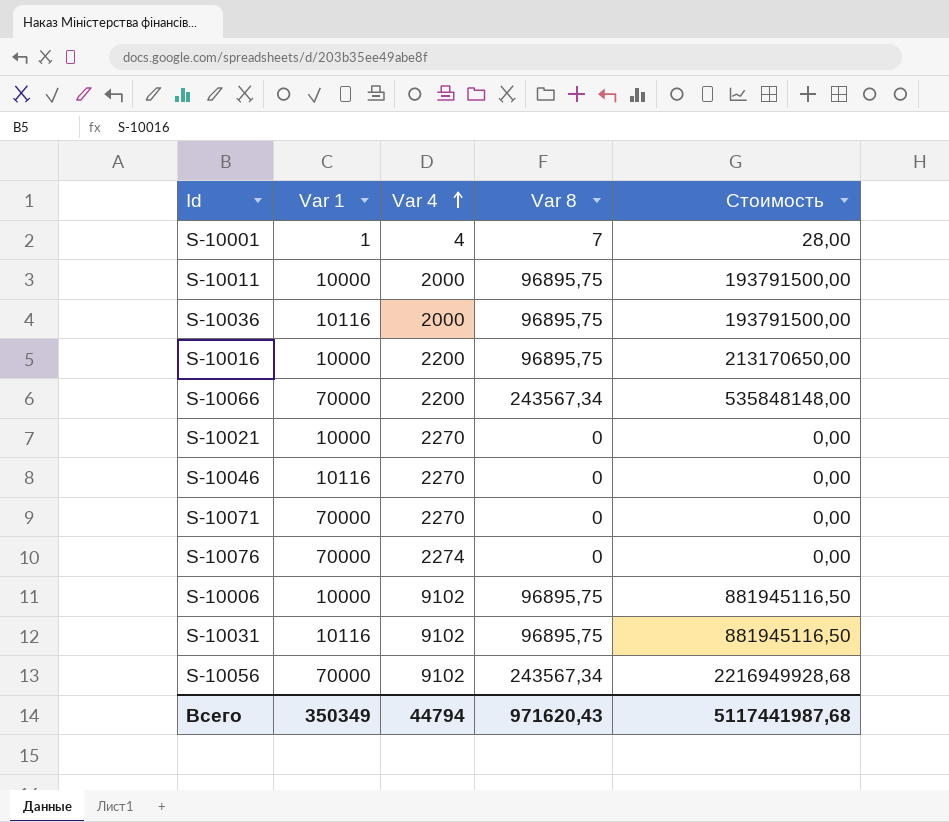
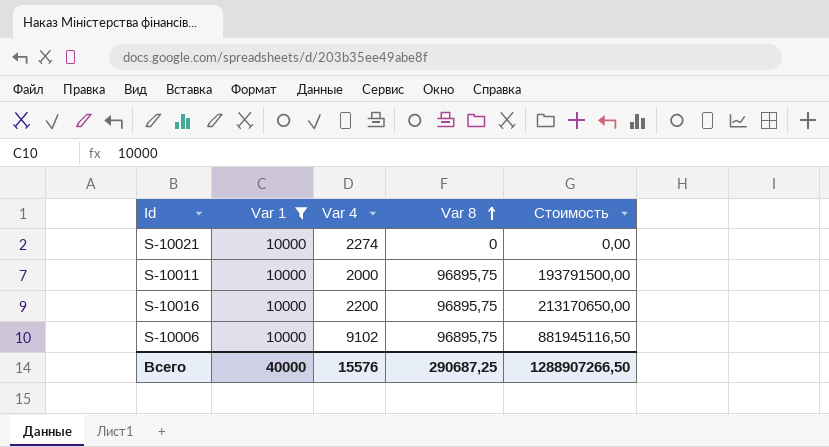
filter: none -> Var 1 = 10000
row order: Var 4 ascending -> Var 8 ascending
S-10021 | Var 4: 2270 -> 2274
Всего | Var 1: 350349 -> 40000
Всего | Var 4: 44794 -> 15576
Всего | Var 8: 971620,43 -> 290687,25
Всего | Стоимость: 5117441987,68 -> 1288907266,50

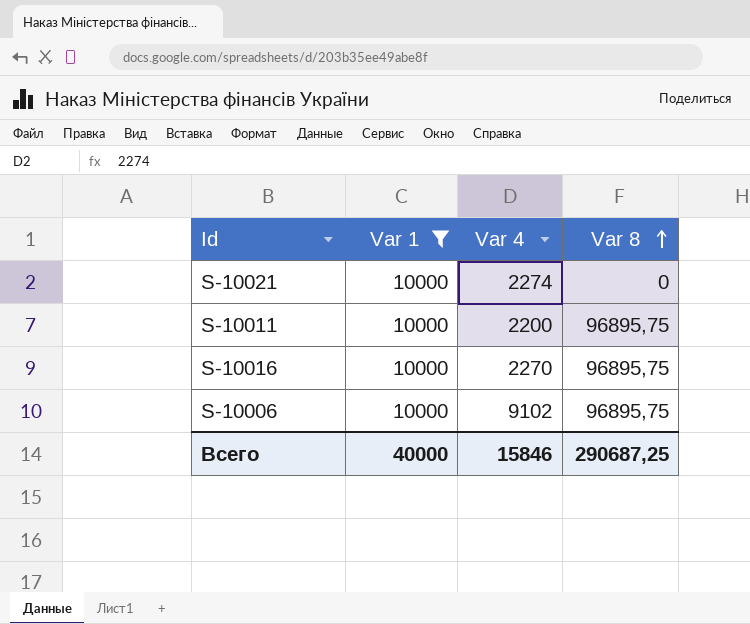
column Стоимость | formula: [Var 4] * [Var 8] -> none
S-10011 | Var 4: 2000 -> 2200
S-10016 | Var 4: 2200 -> 2270
Всего | Var 4: 15576 -> 15846

